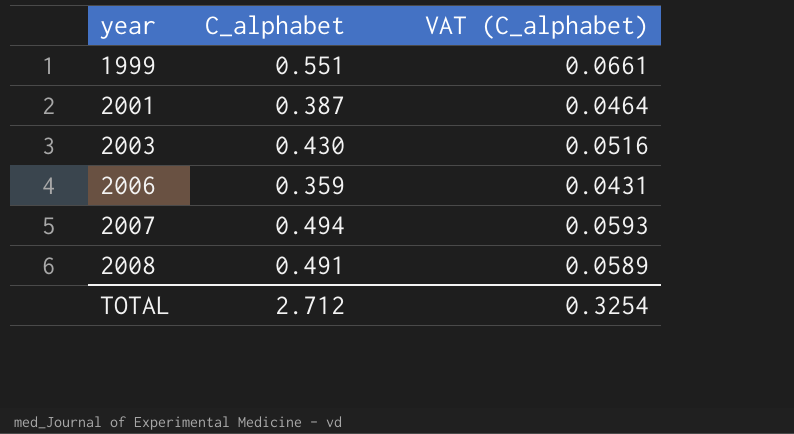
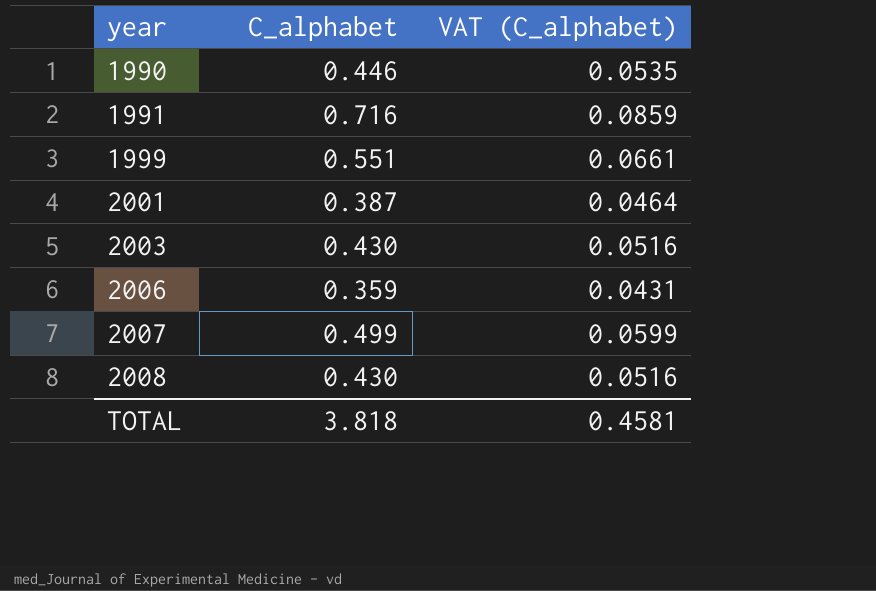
row 1990: none -> 0.446 | 0.0535
row 1991: none -> 0.716 | 0.0859
2007 | C_alphabet: 0.494 -> 0.499
2007 | VAT (C_alphabet): 0.0593 -> 0.0599
2008 | C_alphabet: 0.491 -> 0.430
2008 | VAT (C_alphabet): 0.0589 -> 0.0516
TOTAL | C_alphabet: 2.712 -> 3.818
TOTAL | VAT (C_alphabet): 0.3254 -> 0.4581

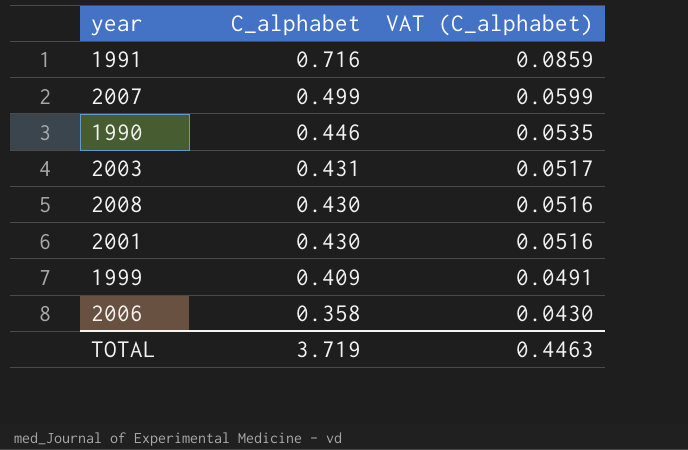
row order: year ascending -> C_alphabet descending
2003 | C_alphabet: 0.430 -> 0.431
2003 | VAT (C_alphabet): 0.0516 -> 0.0517
2001 | C_alphabet: 0.387 -> 0.430
2001 | VAT (C_alphabet): 0.0464 -> 0.0516
1999 | C_alphabet: 0.551 -> 0.409
1999 | VAT (C_alphabet): 0.0661 -> 0.0491
2006 | C_alphabet: 0.359 -> 0.358
2006 | VAT (C_alphabet): 0.0431 -> 0.0430
TOTAL | C_alphabet: 3.818 -> 3.719
TOTAL | VAT (C_alphabet): 0.4581 -> 0.4463

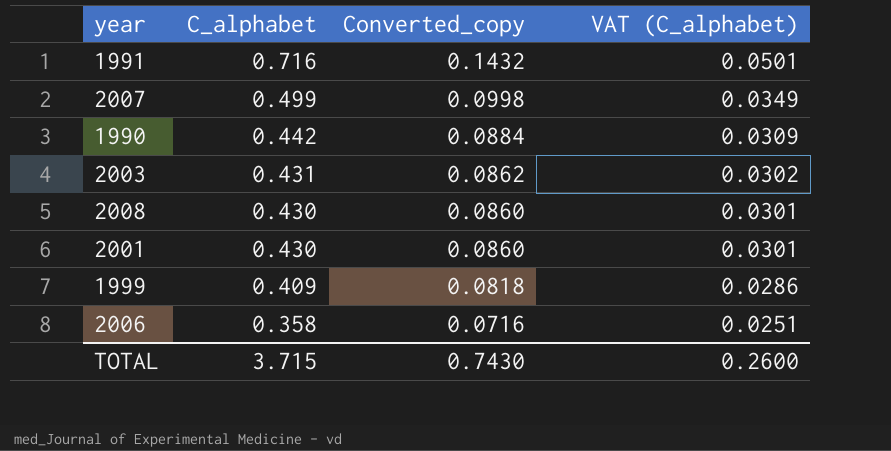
column Converted_copy | formula: none -> [C_alphabet] * 0.2
column VAT (C_alphabet) | formula: [C_alphabet] * 0.12 -> [C_alphabet] * 0.07
1990 | C_alphabet: 0.446 -> 0.442
TOTAL | C_alphabet: 3.719 -> 3.715
TOTAL | VAT (C_alphabet): 0.4463 -> 0.2600

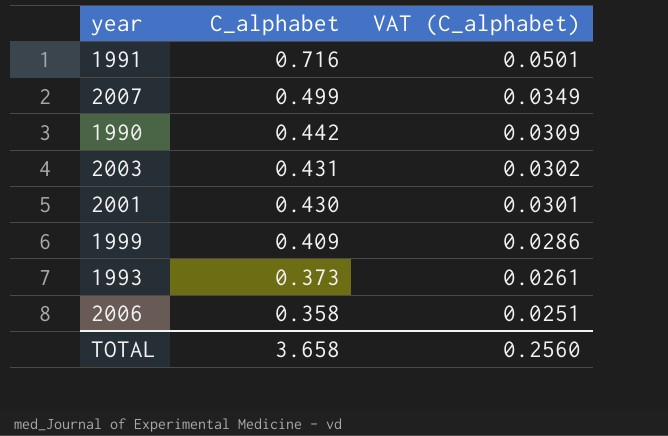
column Converted_copy | formula: [C_alphabet] * 0.2 -> none
row 2008: 0.430 | 0.0860 | 0.0301 -> none
row 1993: none -> 0.373 | 0.0261
TOTAL | C_alphabet: 3.715 -> 3.658
TOTAL | VAT (C_alphabet): 0.2600 -> 0.2560

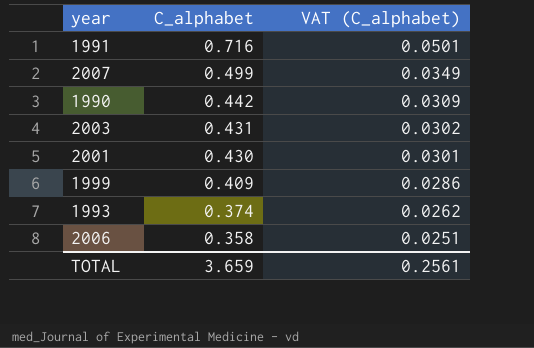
1993 | C_alphabet: 0.373 -> 0.374
1993 | VAT (C_alphabet): 0.0261 -> 0.0262
TOTAL | C_alphabet: 3.658 -> 3.659
TOTAL | VAT (C_alphabet): 0.2560 -> 0.2561

